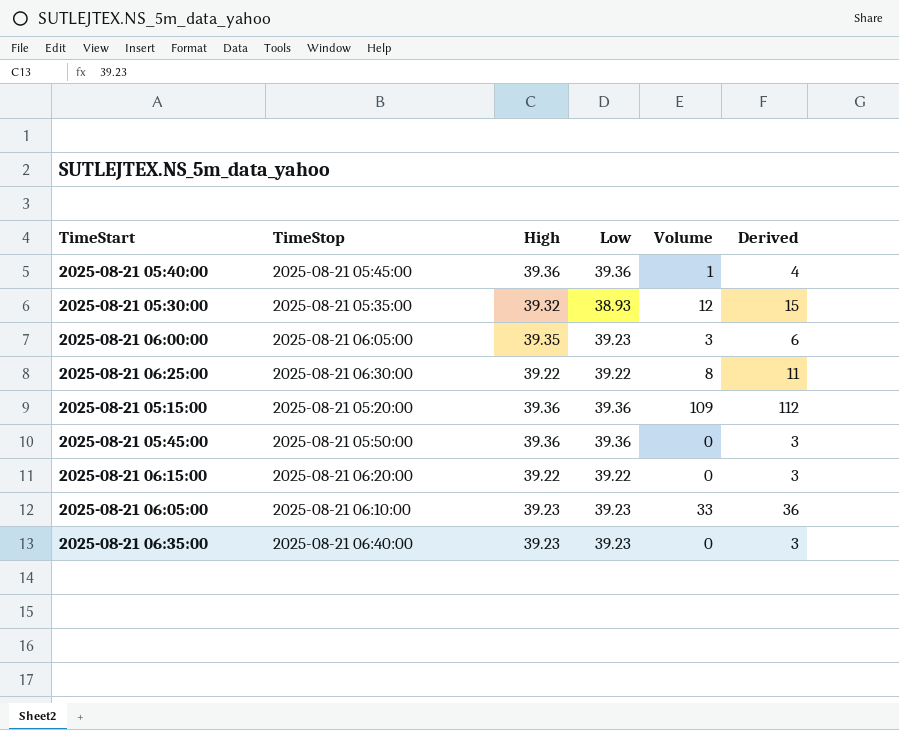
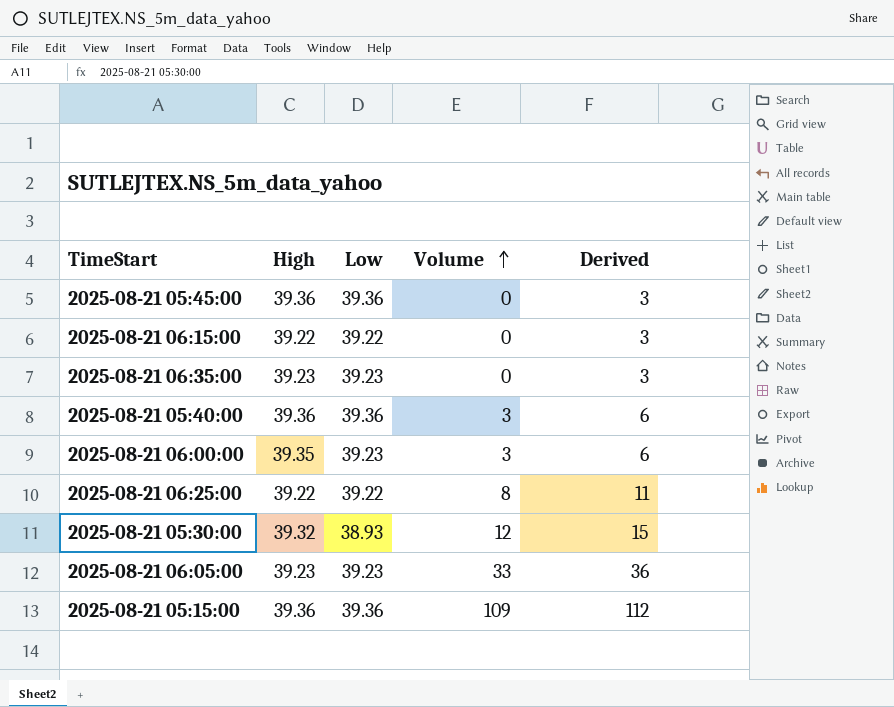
row order: none -> Volume ascending
column TimeStop | position: 2 -> none
2025-08-21 05:40:00 | Volume: 1 -> 3
2025-08-21 05:40:00 | Derived: 4 -> 6

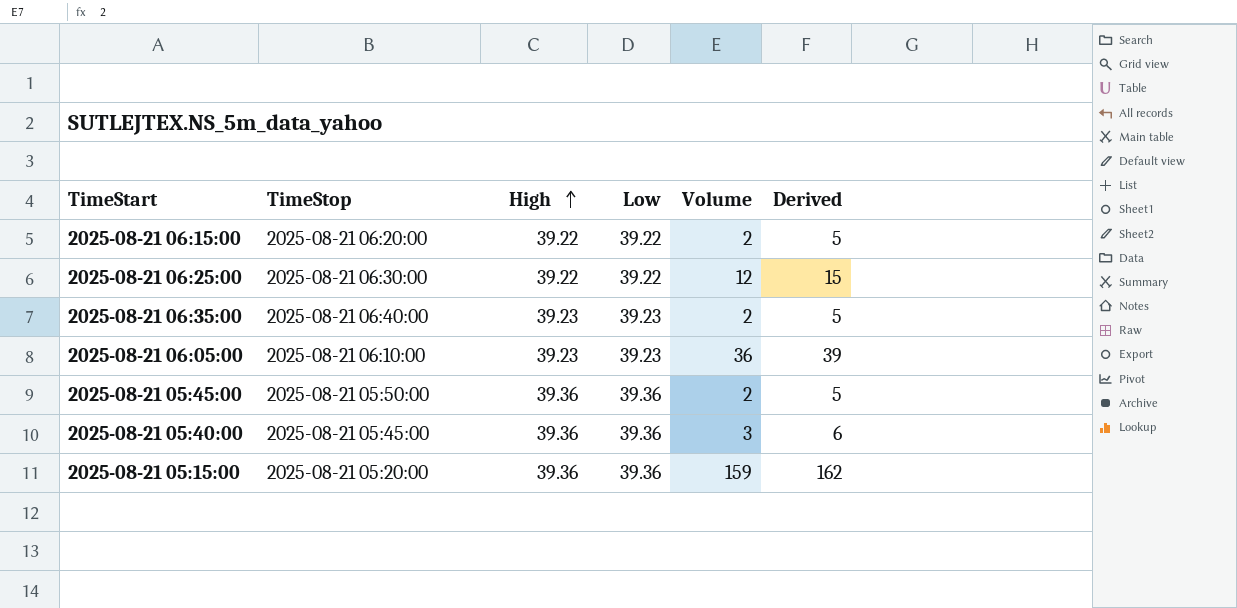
row order: Volume ascending -> High ascending
column TimeStop | position: none -> 2
row 2025-08-21 06:00:00: 39.35 | 39.23 | 3 | 6 -> none
row 2025-08-21 05:30:00: 39.32 | 38.93 | 12 | 15 -> none
2025-08-21 06:15:00 | Volume: 0 -> 2
2025-08-21 06:15:00 | Derived: 3 -> 5
2025-08-21 06:25:00 | Volume: 8 -> 12
2025-08-21 06:25:00 | Derived: 11 -> 15
2025-08-21 06:35:00 | Volume: 0 -> 2
2025-08-21 06:35:00 | Derived: 3 -> 5
2025-08-21 06:05:00 | Volume: 33 -> 36
2025-08-21 06:05:00 | Derived: 36 -> 39
2025-08-21 05:45:00 | Volume: 0 -> 2
2025-08-21 05:45:00 | Derived: 3 -> 5
2025-08-21 05:15:00 | Volume: 109 -> 159
2025-08-21 05:15:00 | Derived: 112 -> 162

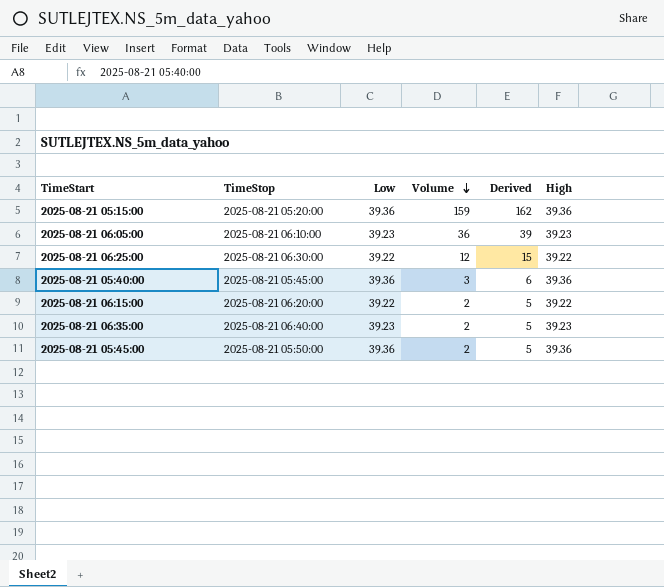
row order: High ascending -> Volume descending
column High | position: 3 -> 6

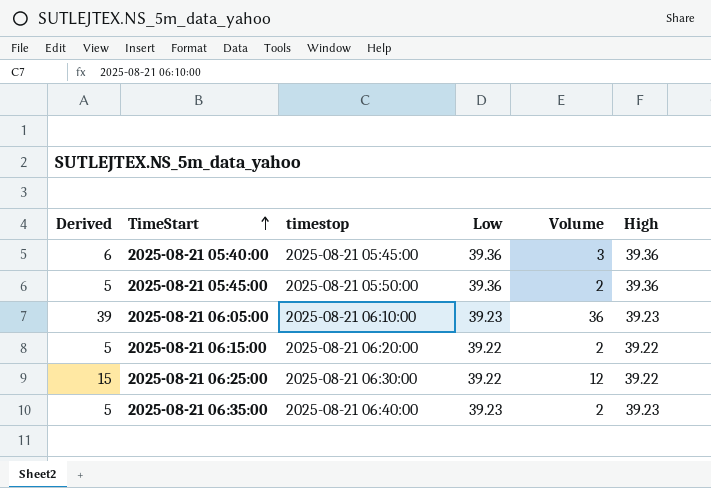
row order: Volume descending -> TimeStart ascending
column Derived | position: 5 -> 1
column name: TimeStop -> timestop
row 2025-08-21 05:15:00: 2025-08-21 05:20:00 | 39.36 | 159 | 162 | 39.36 -> none

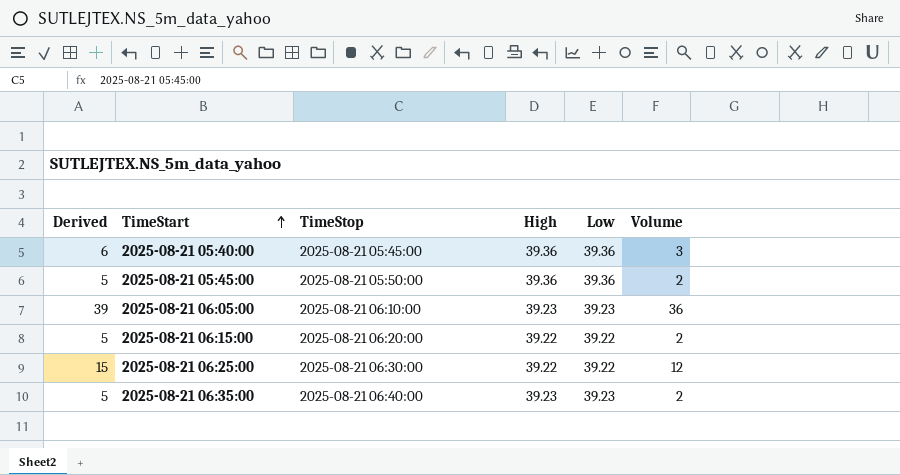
column name: timestop -> TimeStop
column High | position: 6 -> 4

